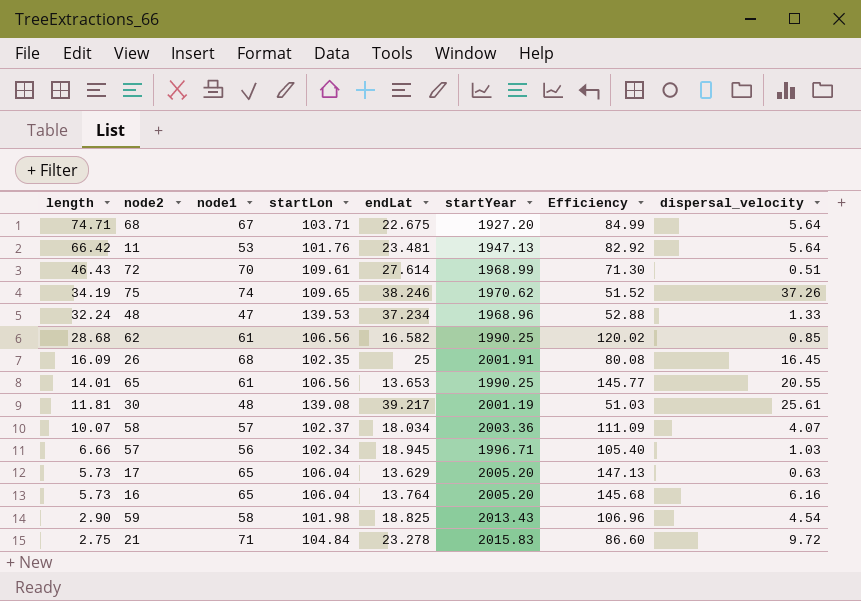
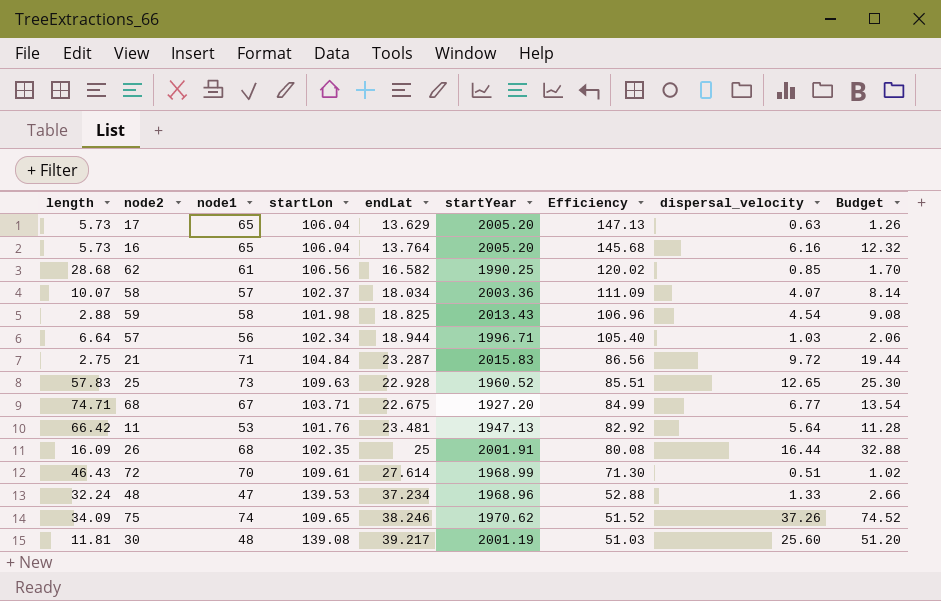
row order: length descending -> Efficiency descending
column Budget | formula: none -> [dispersal_velocity] * 2
row 65: 14.01 | 61 | 106.56 | 13.653 | 1990.25 | 145.77 | 20.55 -> none
59 | length: 2.90 -> 2.88
57 | length: 6.66 -> 6.64
57 | endLat: 18.945 -> 18.944
21 | endLat: 23.278 -> 23.287
21 | Efficiency: 86.60 -> 86.56
row 25: none -> 57.83 | 73 | 109.63 | 22.928 | 1960.52 | 85.51 | 12.65 | 25.30
68 | dispersal_velocity: 5.64 -> 6.77
26 | dispersal_velocity: 16.45 -> 16.44
75 | length: 34.19 -> 34.09
30 | dispersal_velocity: 25.61 -> 25.60

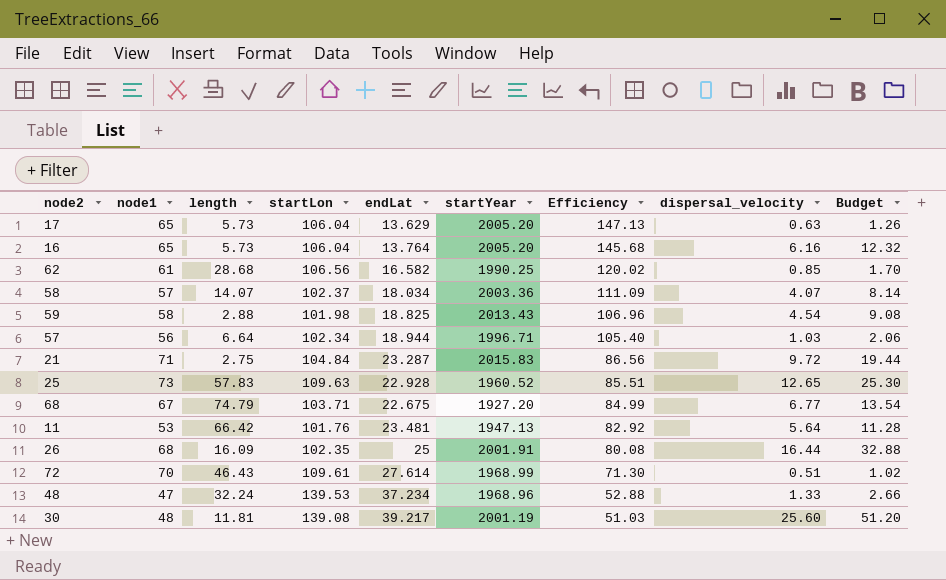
column length | position: 1 -> 3
row 75: 34.09 | 74 | 109.65 | 38.246 | 1970.62 | 51.52 | 37.26 | 74.52 -> none
58 | length: 10.07 -> 14.07
68 | length: 74.71 -> 74.79

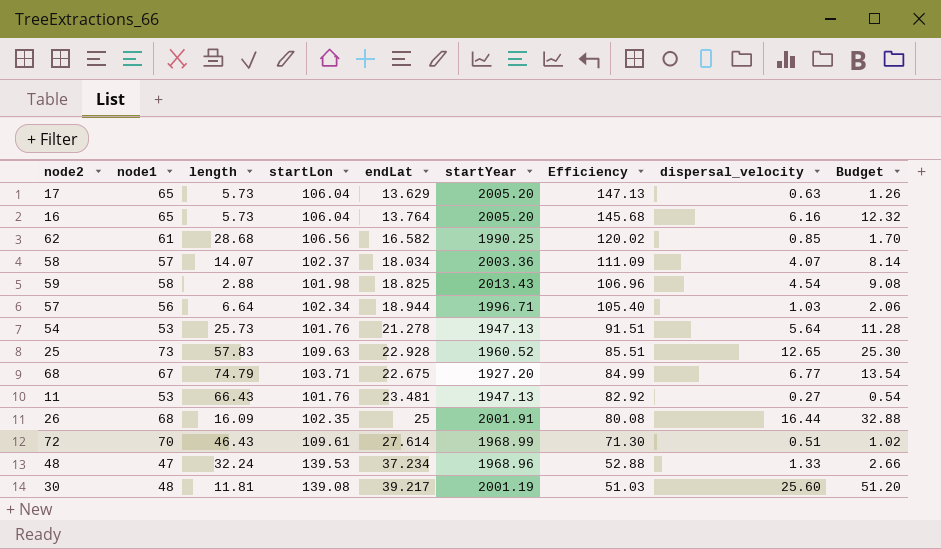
row 21: 71 | 2.75 | 104.84 | 23.287 | 2015.83 | 86.56 | 9.72 | 19.44 -> none
row 54: none -> 53 | 25.73 | 101.76 | 21.278 | 1947.13 | 91.51 | 5.64 | 11.28
11 | length: 66.42 -> 66.43
11 | dispersal_velocity: 5.64 -> 0.27
11 | Budget: 11.28 -> 0.54

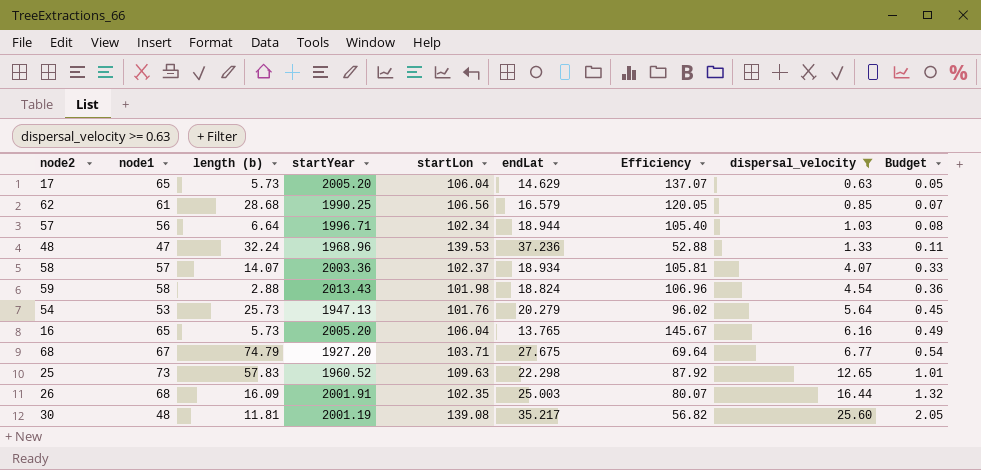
filter: none -> dispersal_velocity >= 0.63
row order: Efficiency descending -> dispersal_velocity ascending
column name: length -> length (b)
column startYear | position: 6 -> 4
column Budget | formula: [dispersal_velocity] * 2 -> [dispersal_velocity] * 0.08
17 | endLat: 13.629 -> 14.629
17 | Efficiency: 147.13 -> 137.07
62 | endLat: 16.582 -> 16.579
62 | Efficiency: 120.02 -> 120.05
48 | endLat: 37.234 -> 37.236
58 | endLat: 18.034 -> 18.934
58 | Efficiency: 111.09 -> 105.81
59 | endLat: 18.825 -> 18.824
54 | endLat: 21.278 -> 20.279
54 | Efficiency: 91.51 -> 96.02
16 | endLat: 13.764 -> 13.765
16 | Efficiency: 145.68 -> 145.67
68 | endLat: 22.675 -> 27.675
68 | Efficiency: 84.99 -> 69.64
25 | endLat: 22.928 -> 22.298
25 | Efficiency: 85.51 -> 87.92
26 | endLat: 25 -> 25.003
26 | Efficiency: 80.08 -> 80.07
30 | endLat: 39.217 -> 35.217
30 | Efficiency: 51.03 -> 56.82

